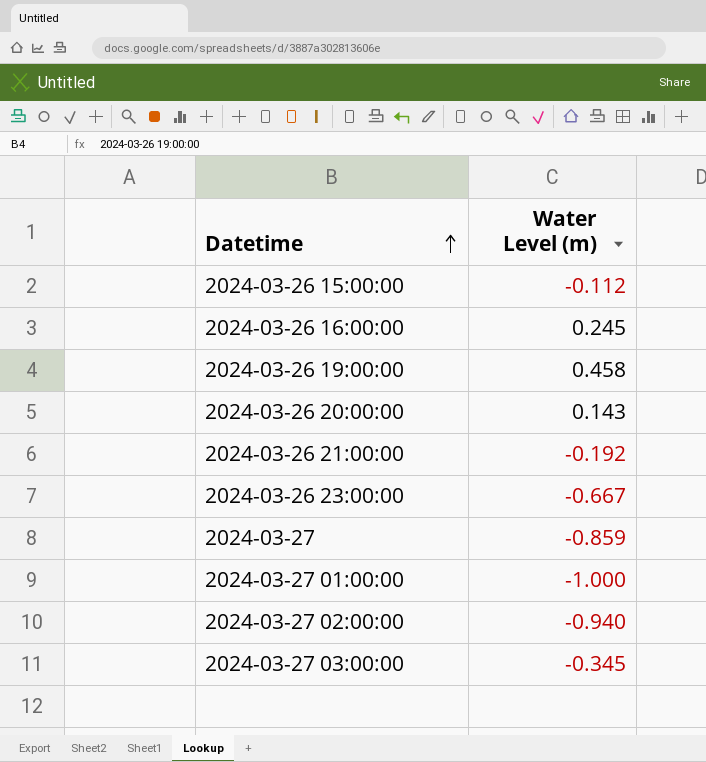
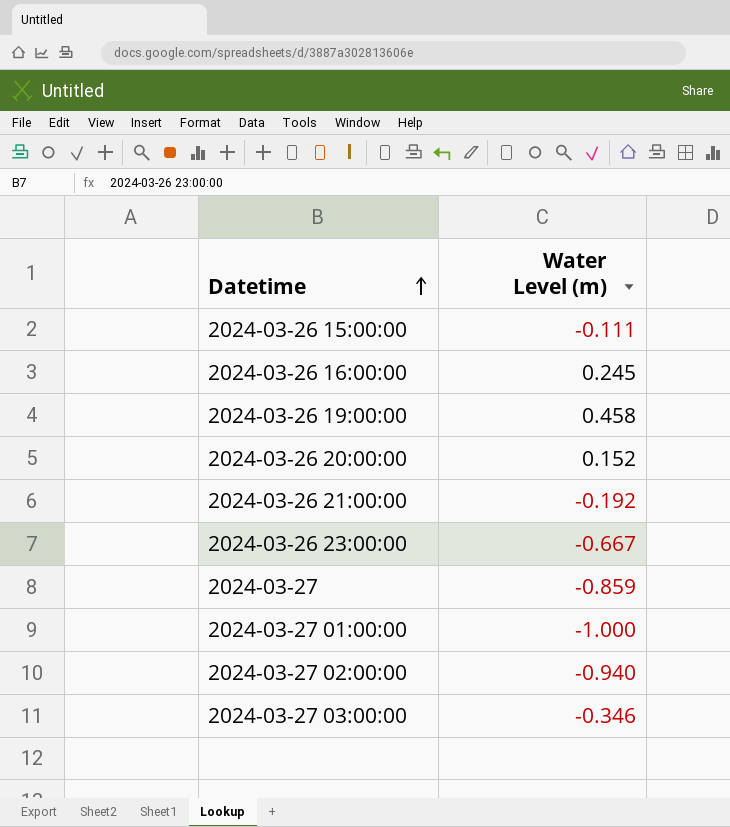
2024-03-26 15:00:00 | Water Level (m): -0.112 -> -0.111
2024-03-26 20:00:00 | Water Level (m): 0.143 -> 0.152
2024-03-27 03:00:00 | Water Level (m): -0.345 -> -0.346

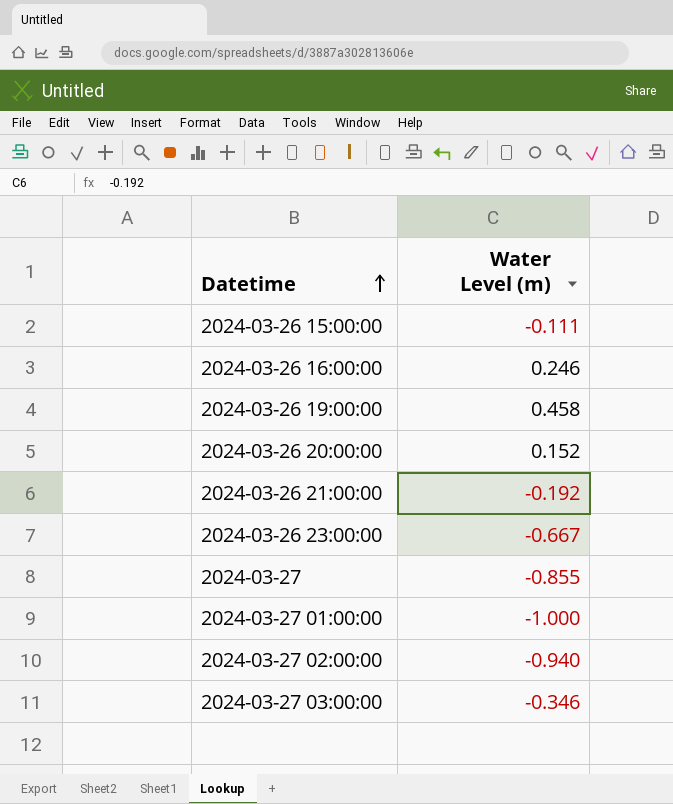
2024-03-26 16:00:00 | Water Level (m): 0.245 -> 0.246
2024-03-27 | Water Level (m): -0.859 -> -0.855

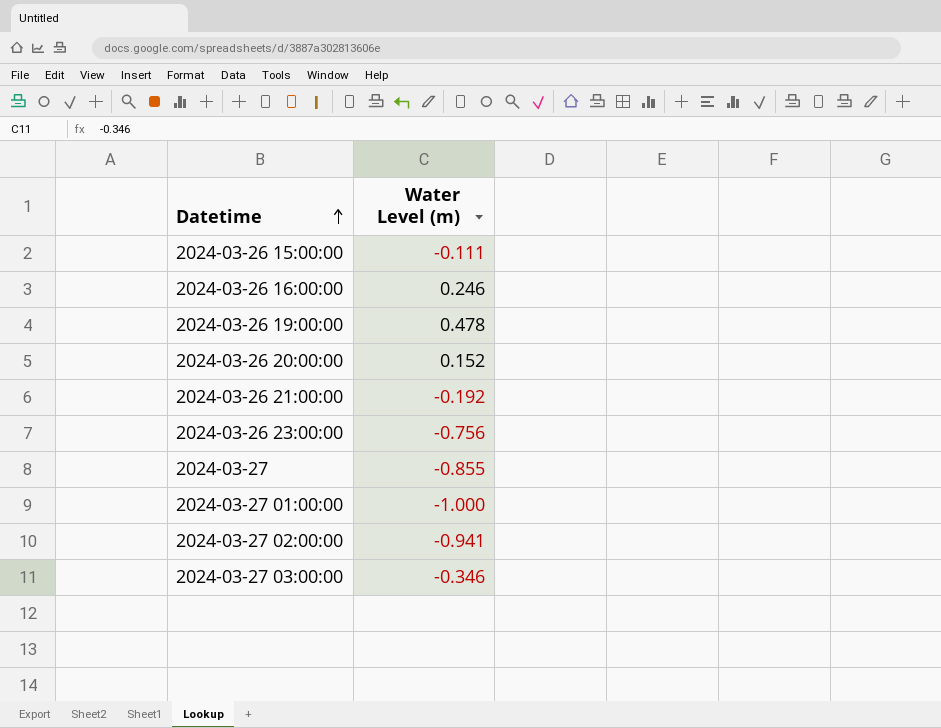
2024-03-26 19:00:00 | Water Level (m): 0.458 -> 0.478
2024-03-26 23:00:00 | Water Level (m): -0.667 -> -0.756
2024-03-27 02:00:00 | Water Level (m): -0.940 -> -0.941

